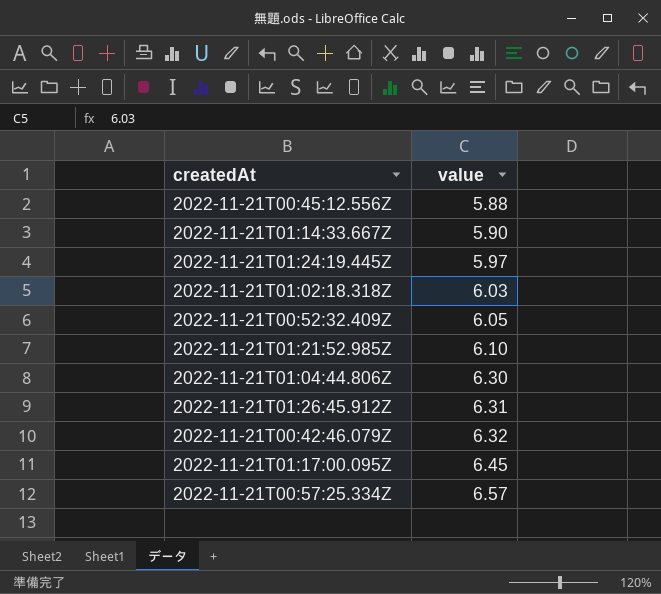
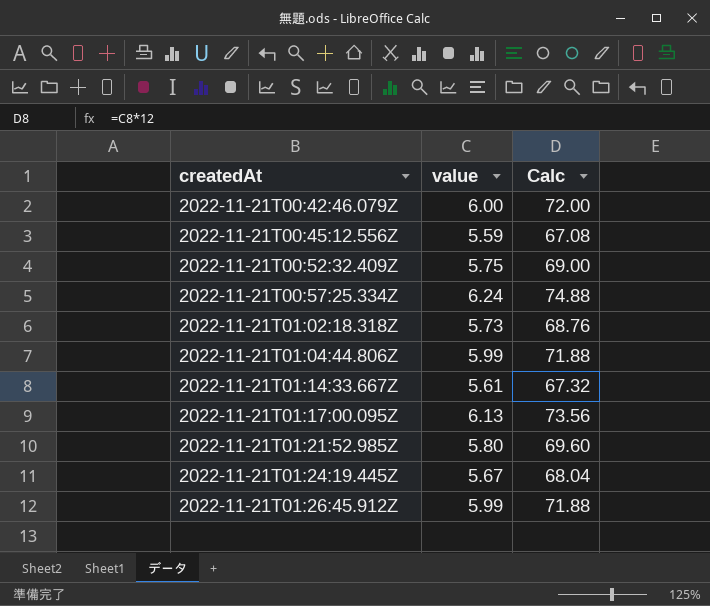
row order: value ascending -> createdAt ascending
column Calc | formula: none -> [value] * 12
2022-11-21T00:42:46.079Z | value: 6.32 -> 6.00
2022-11-21T00:45:12.556Z | value: 5.88 -> 5.59
2022-11-21T00:52:32.409Z | value: 6.05 -> 5.75
2022-11-21T00:57:25.334Z | value: 6.57 -> 6.24
2022-11-21T01:02:18.318Z | value: 6.03 -> 5.73
2022-11-21T01:04:44.806Z | value: 6.30 -> 5.99
2022-11-21T01:14:33.667Z | value: 5.90 -> 5.61
2022-11-21T01:17:00.095Z | value: 6.45 -> 6.13
2022-11-21T01:21:52.985Z | value: 6.10 -> 5.80
2022-11-21T01:24:19.445Z | value: 5.97 -> 5.67
2022-11-21T01:26:45.912Z | value: 6.31 -> 5.99

